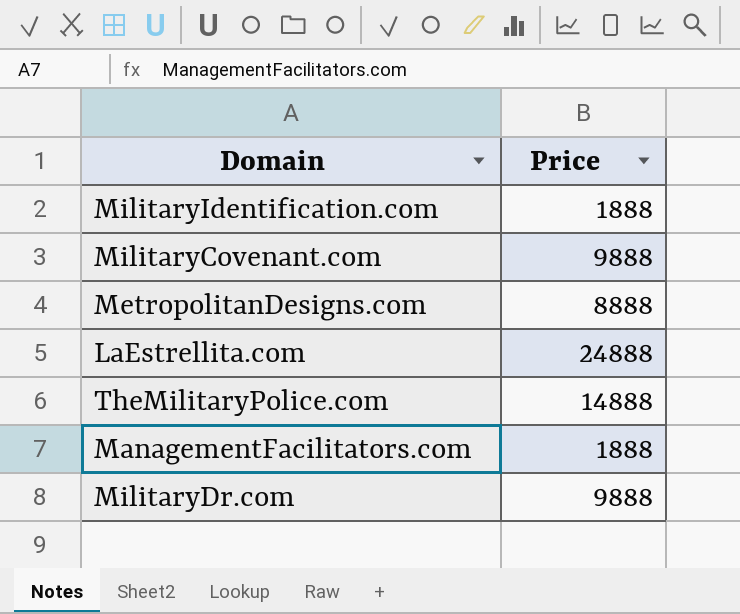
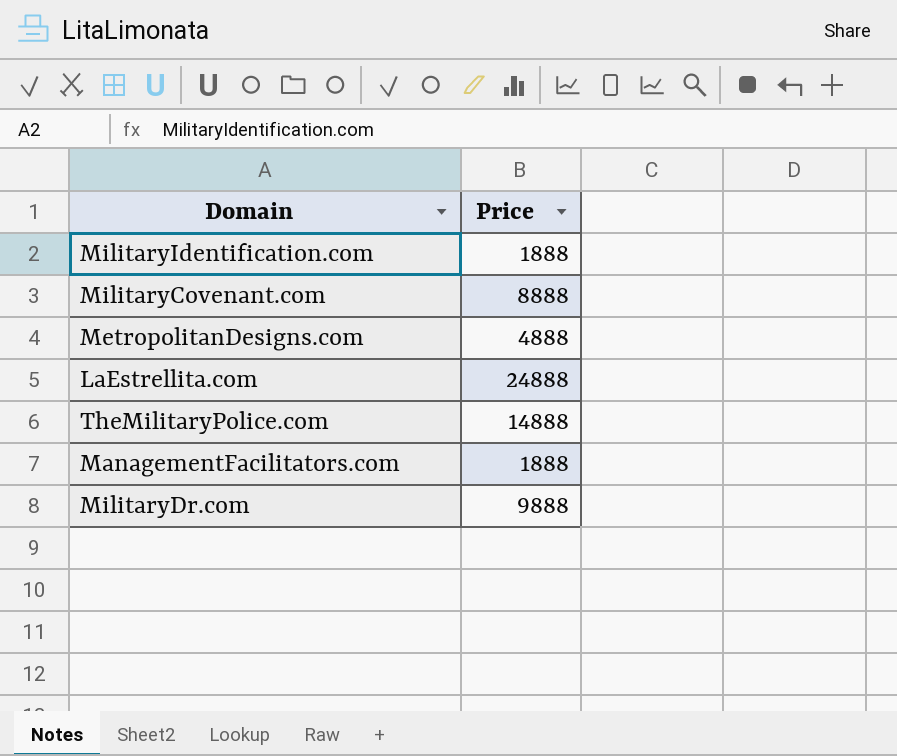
MilitaryCovenant.com | Price: 9888 -> 8888
MetropolitanDesigns.com | Price: 8888 -> 4888

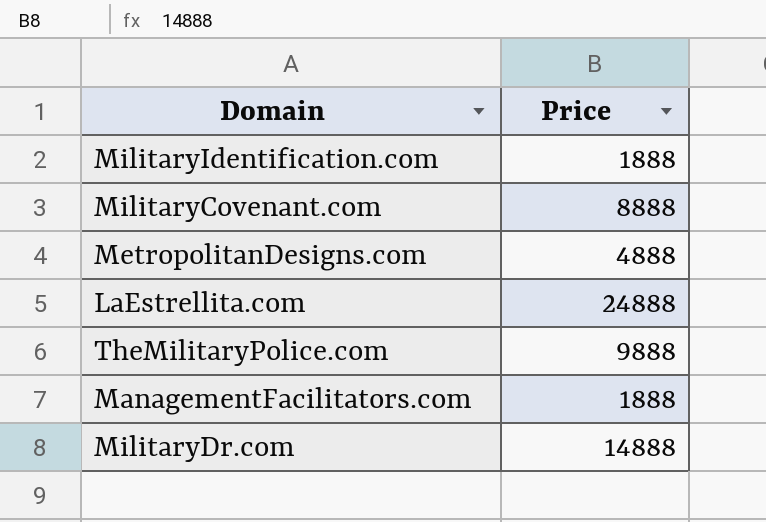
TheMilitaryPolice.com | Price: 14888 -> 9888
MilitaryDr.com | Price: 9888 -> 14888

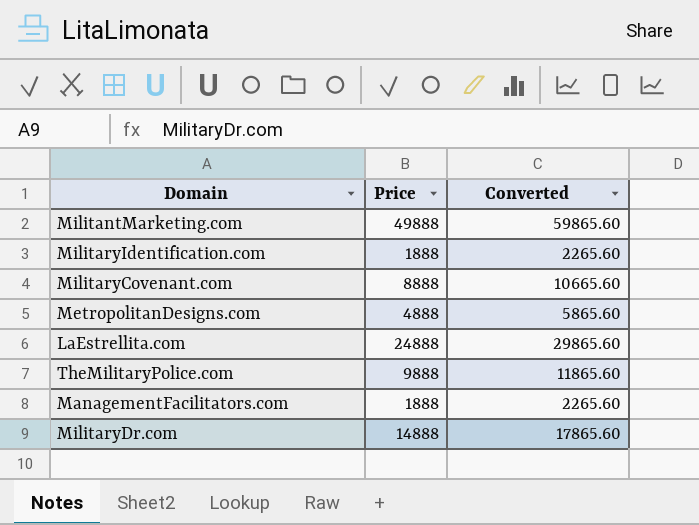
column Converted | formula: none -> [Price] * 1.2
row MilitantMarketing.com: none -> 49888 | 59865.60

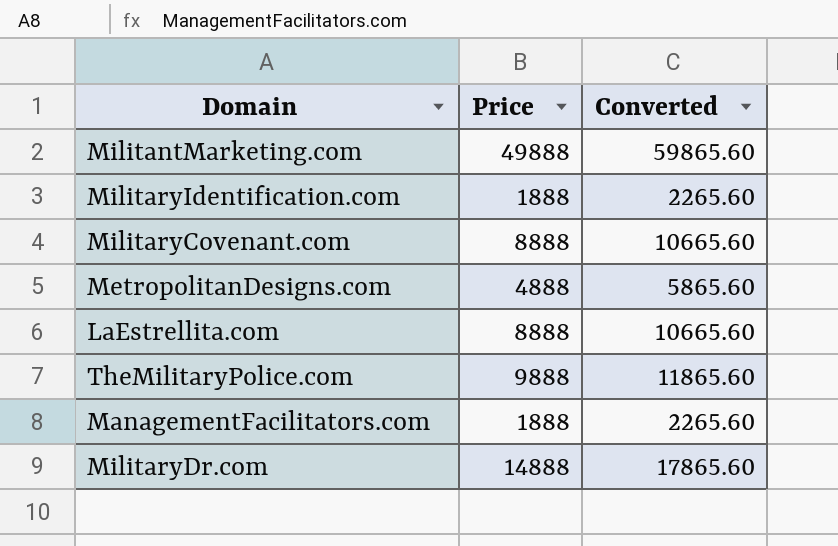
LaEstrellita.com | Price: 24888 -> 8888
LaEstrellita.com | Converted: 29865.60 -> 10665.60

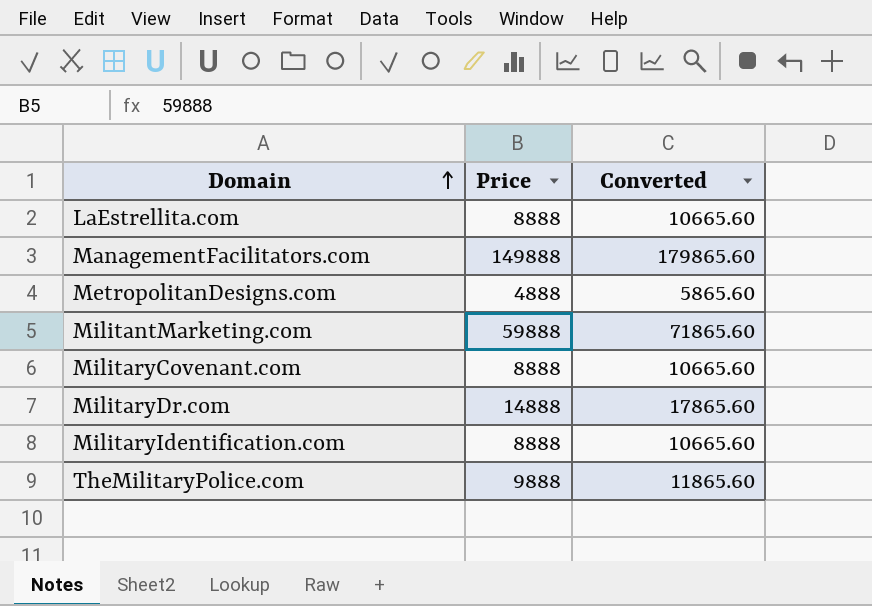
row order: none -> Domain ascending
ManagementFacilitators.com | Price: 1888 -> 149888
ManagementFacilitators.com | Converted: 2265.60 -> 179865.60
MilitantMarketing.com | Price: 49888 -> 59888
MilitantMarketing.com | Converted: 59865.60 -> 71865.60
MilitaryIdentification.com | Price: 1888 -> 8888
MilitaryIdentification.com | Converted: 2265.60 -> 10665.60

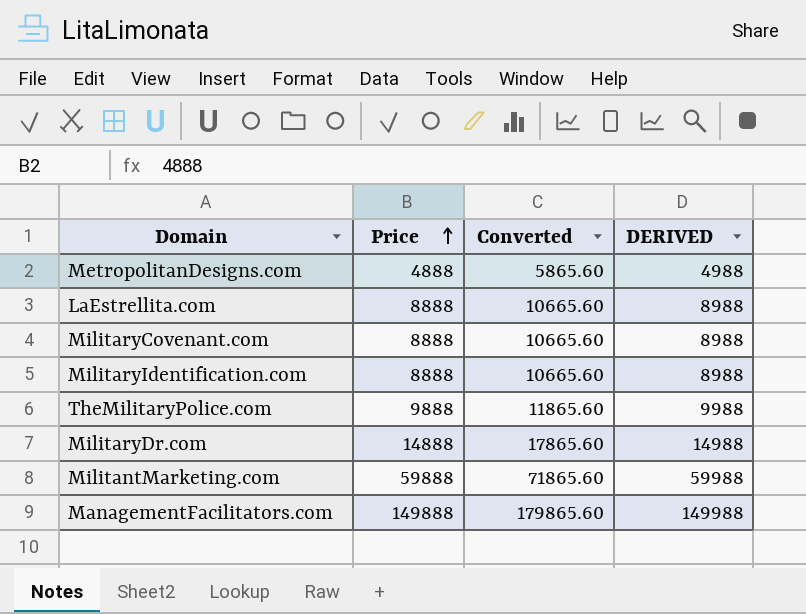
row order: Domain ascending -> Price ascending
column DERIVED | formula: none -> [Price] + 100

